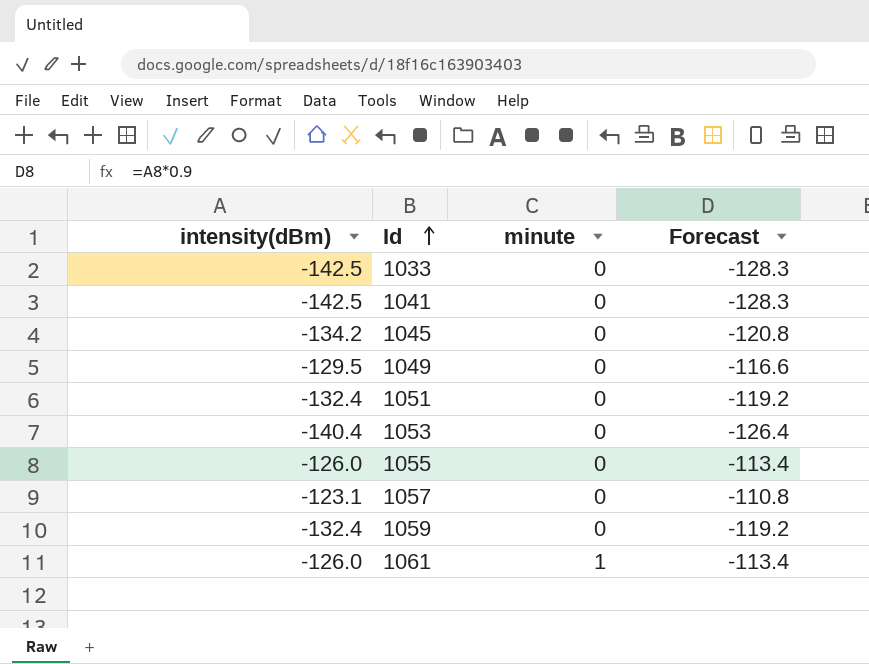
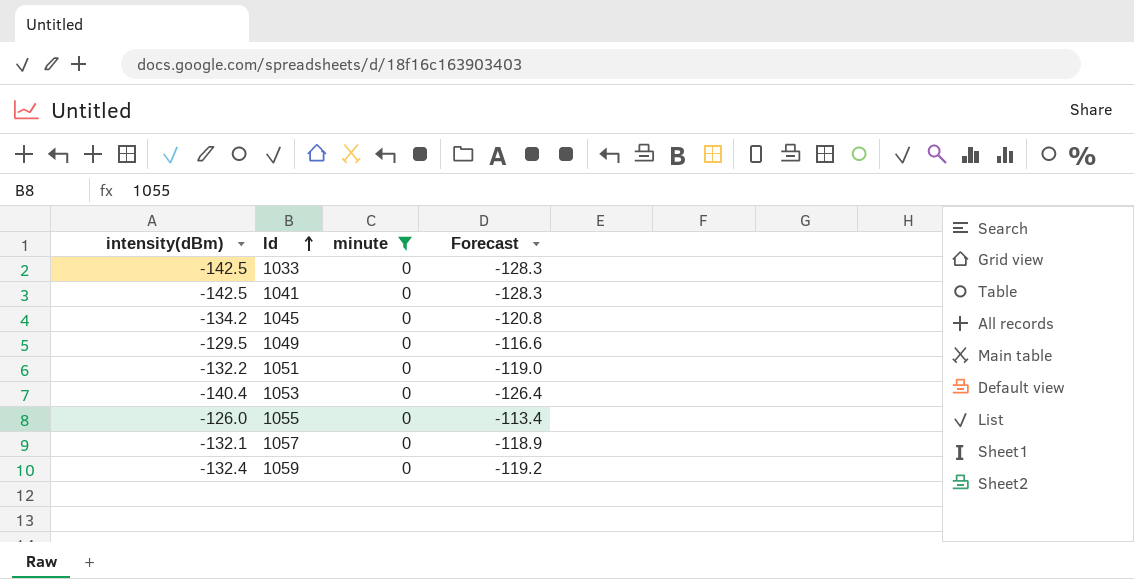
filter: none -> minute = 0
1051 | intensity(dBm): -132.4 -> -132.2
1051 | Forecast: -119.2 -> -119.0
1057 | intensity(dBm): -123.1 -> -132.1
1057 | Forecast: -110.8 -> -118.9

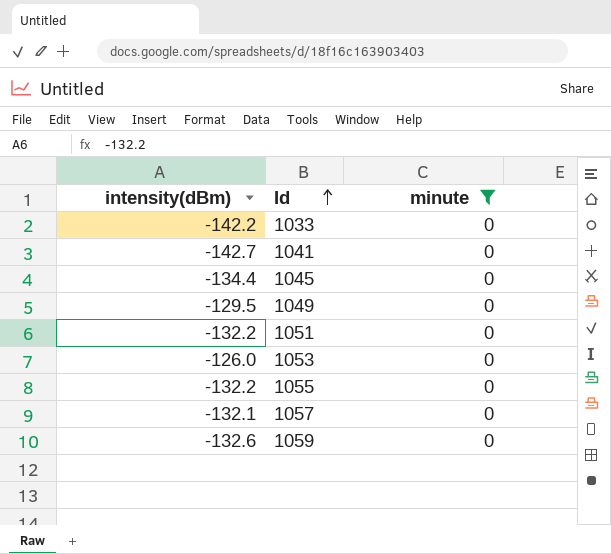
column Forecast | formula: [intensity(dBm)] * 0.9 -> none
1033 | intensity(dBm): -142.5 -> -142.2
1041 | intensity(dBm): -142.5 -> -142.7
1045 | intensity(dBm): -134.2 -> -134.4
1053 | intensity(dBm): -140.4 -> -126.0
1055 | intensity(dBm): -126.0 -> -132.2
1059 | intensity(dBm): -132.4 -> -132.6

